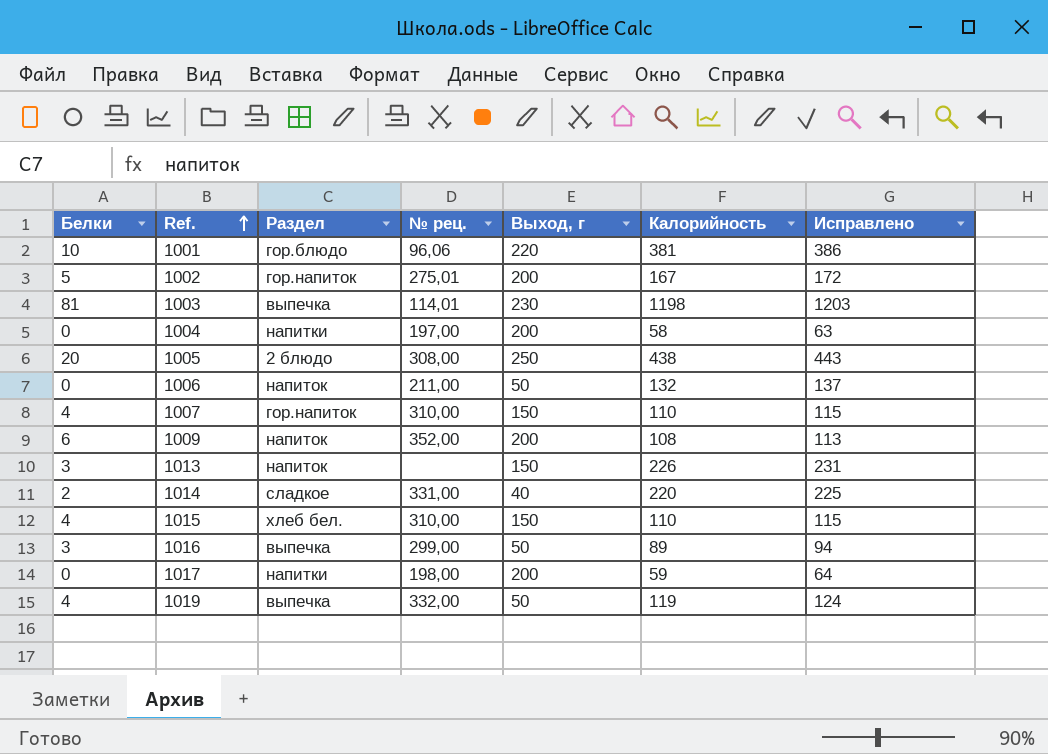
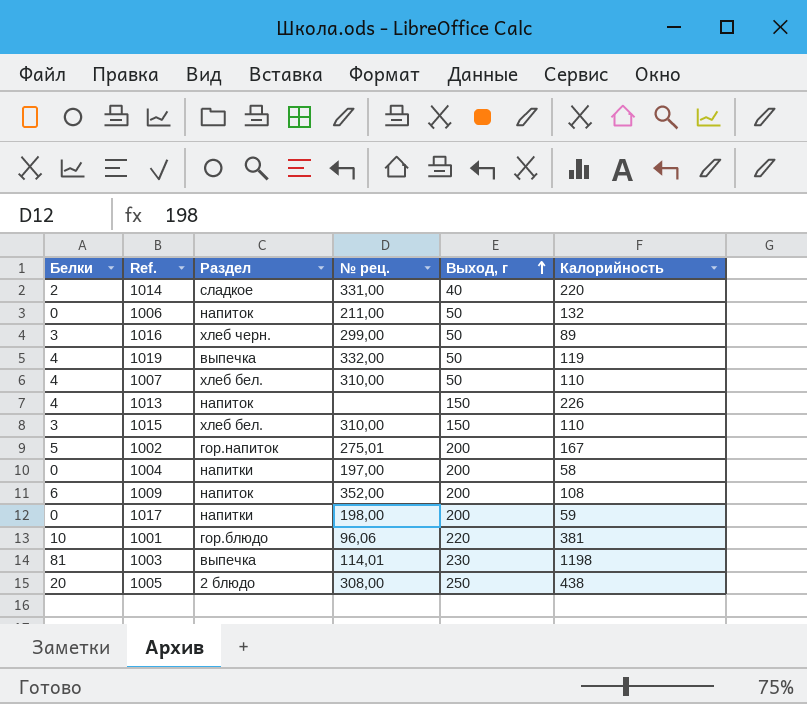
row order: Ref. ascending -> Выход, г ascending
column Исправлено | formula: [Калорийность] + 5 -> none
1016 | Раздел: выпечка -> хлеб черн.
1007 | Раздел: гор.напиток -> хлеб бел.
1007 | Выход, г: 150 -> 50
1013 | Белки: 3 -> 4
1015 | Белки: 4 -> 3

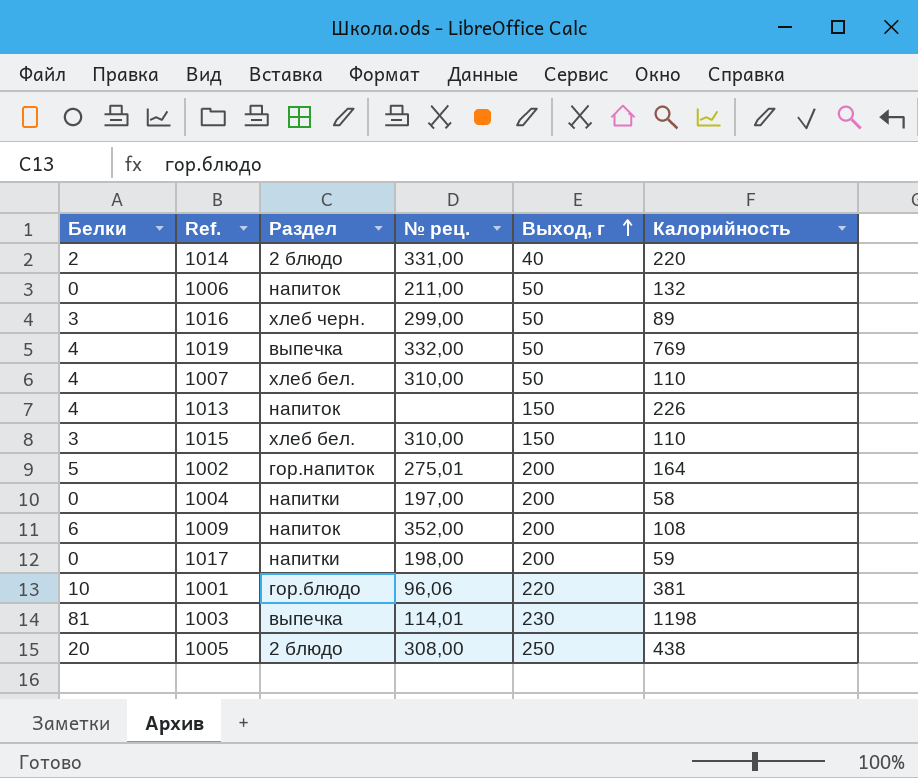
1014 | Раздел: сладкое -> 2 блюдо
1019 | Калорийность: 119 -> 769
1002 | Калорийность: 167 -> 164

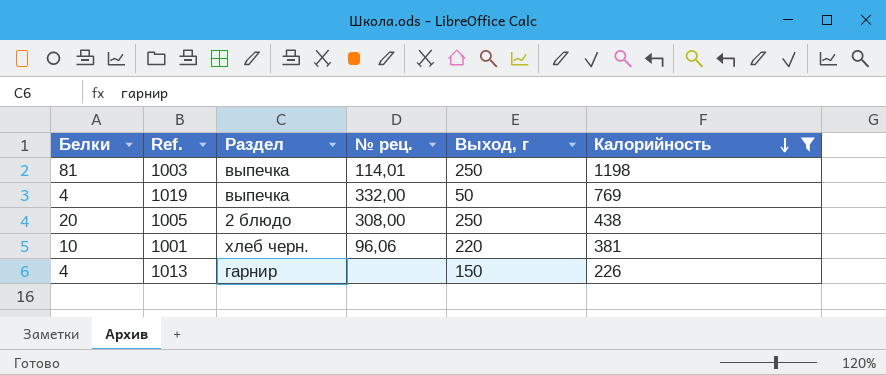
filter: none -> Калорийность >= 226
row order: Выход, г ascending -> Калорийность descending
1003 | Выход, г: 230 -> 250
1001 | Раздел: гор.блюдо -> хлеб черн.
1013 | Раздел: напиток -> гарнир

